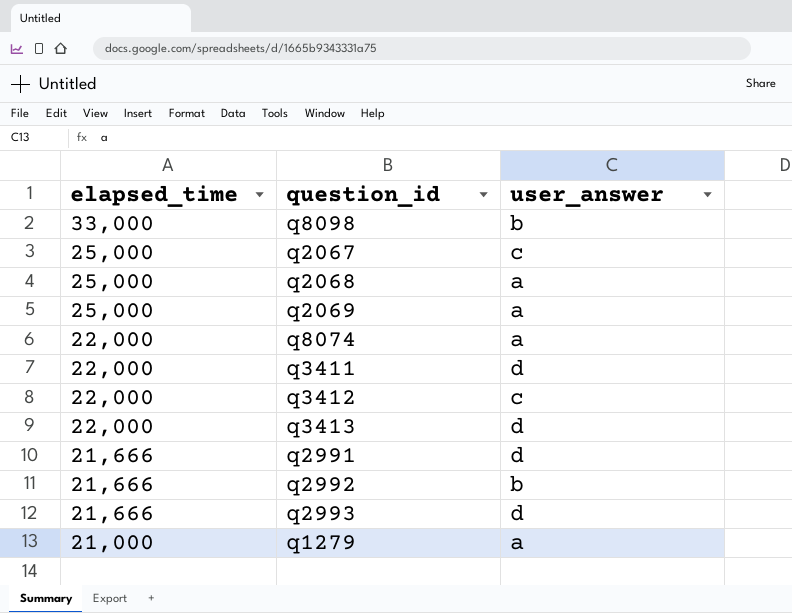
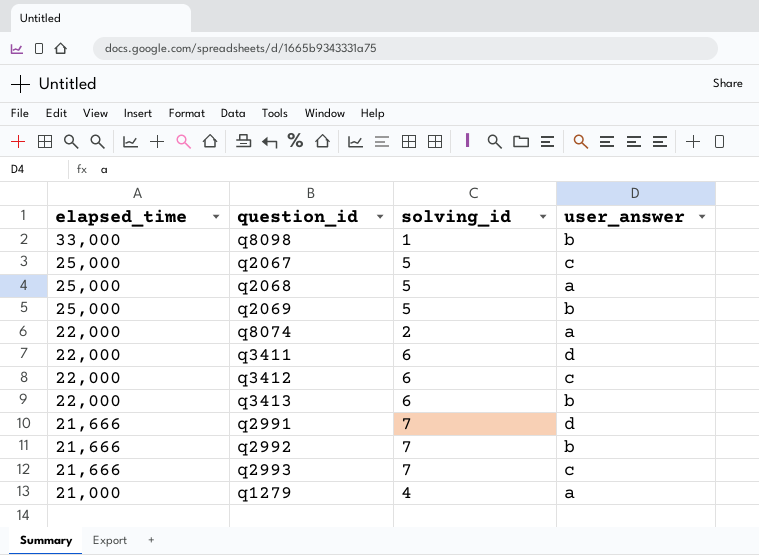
column solving_id | position: none -> 3
q2069 | user_answer: a -> b
q3413 | user_answer: d -> b
q2993 | user_answer: d -> c

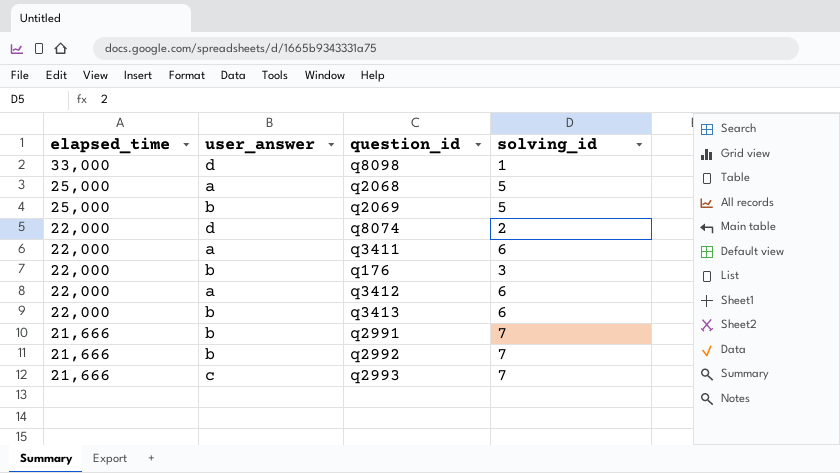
column user_answer | position: 4 -> 2
row q2067: 25,000 | 5 | c -> none
row q1279: 21,000 | 4 | a -> none
q8098 | user_answer: b -> d
q8074 | user_answer: a -> d
q3411 | user_answer: d -> a
row q176: none -> 22,000 | b | 3
q3412 | user_answer: c -> a
q2991 | user_answer: d -> b

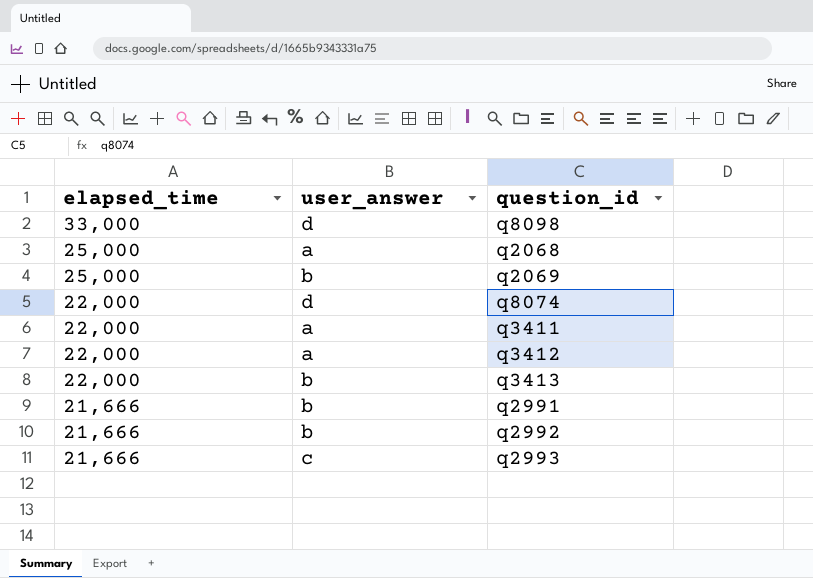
column solving_id | position: 4 -> none
row q176: 22,000 | b | 3 -> none

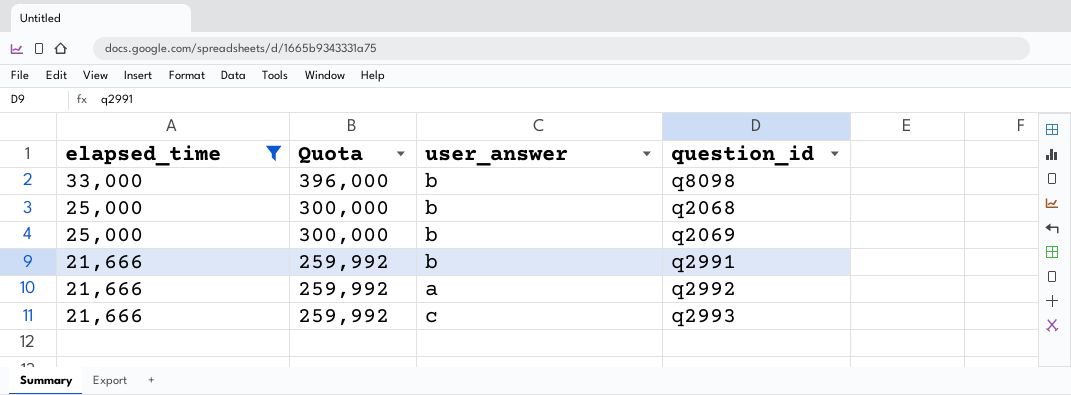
filter: none -> elapsed_time != 22,000
column Quota | formula: none -> [elapsed_time] * 12
q8098 | user_answer: d -> b
q2068 | user_answer: a -> b
q2992 | user_answer: b -> a

